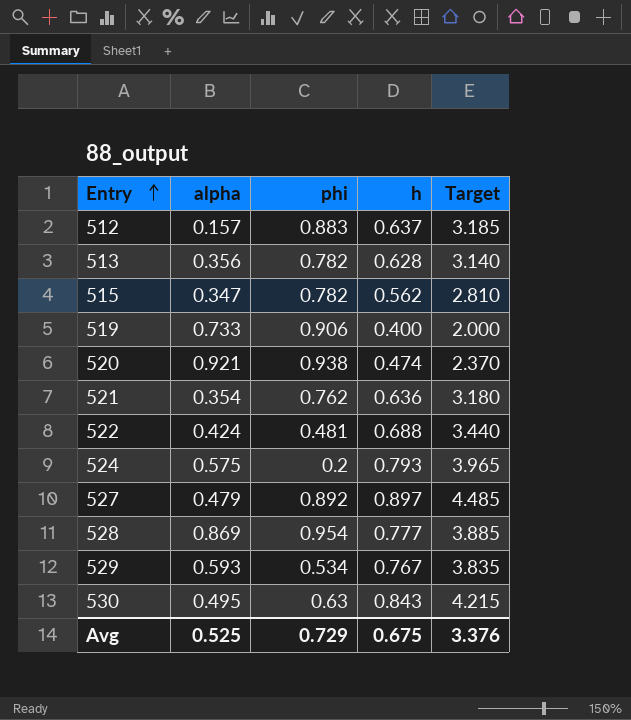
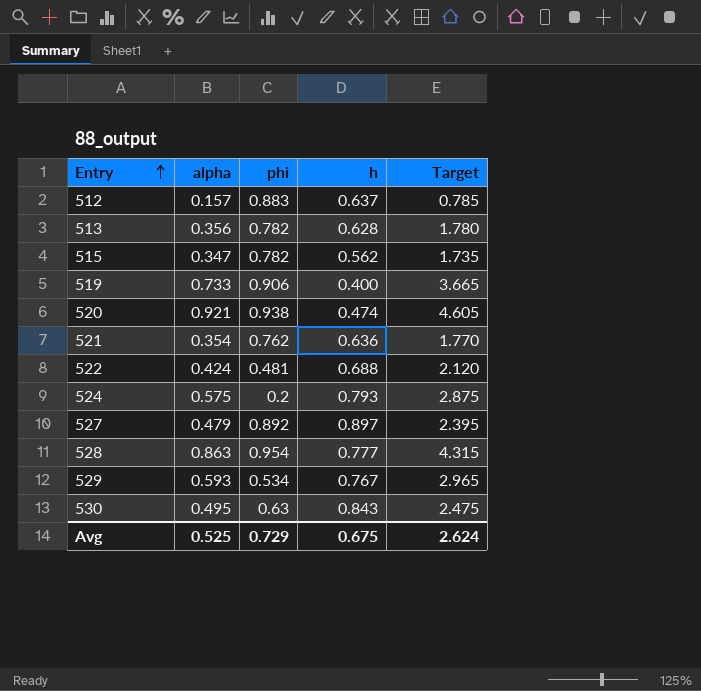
column Target | formula: [h] * 5 -> [alpha] * 5
528 | alpha: 0.869 -> 0.863
Avg | Target: 3.376 -> 2.624

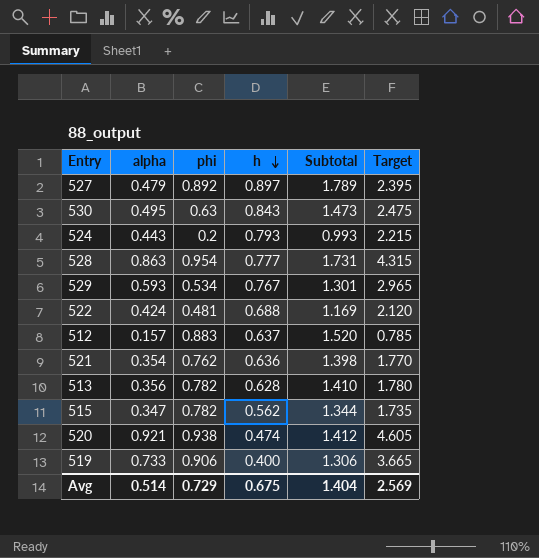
row order: Entry ascending -> h descending
column Subtotal | formula: none -> [phi] + [h]
524 | alpha: 0.575 -> 0.443
524 | Target: 2.875 -> 2.215
Avg | alpha: 0.525 -> 0.514
Avg | Target: 2.624 -> 2.569

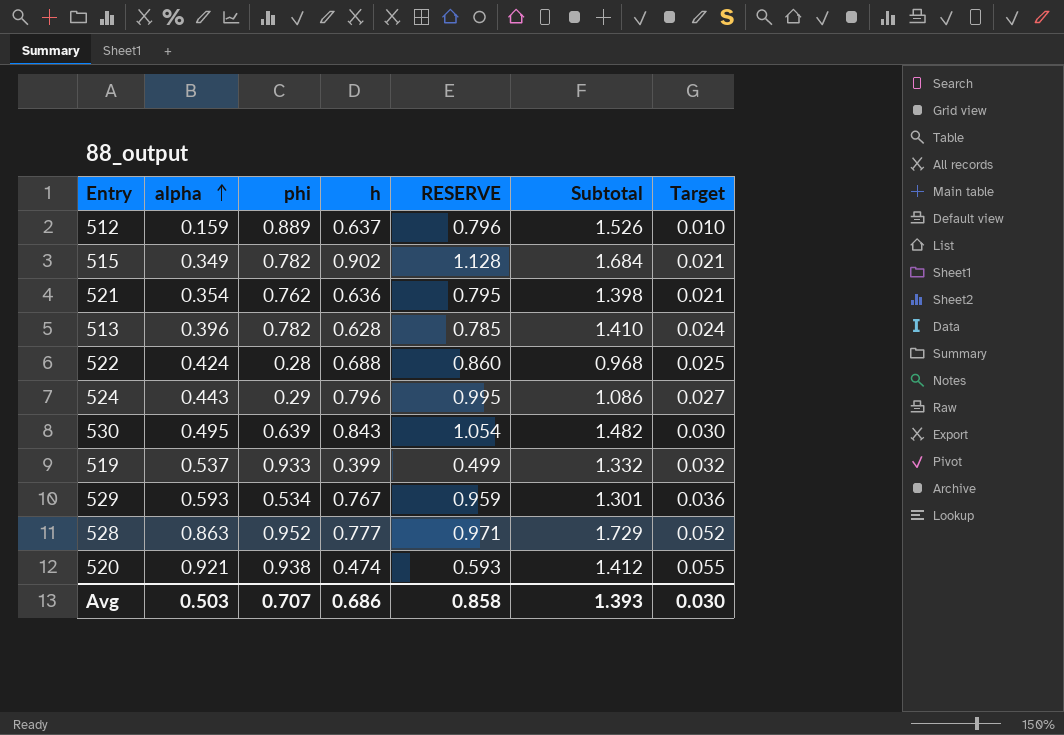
row order: h descending -> alpha ascending
column RESERVE | formula: none -> [h] * 1.25
column Target | formula: [alpha] * 5 -> [alpha] * 0.06
row 527: 0.479 | 0.892 | 0.897 | 1.789 | 2.395 -> none
512 | alpha: 0.157 -> 0.159
512 | phi: 0.883 -> 0.889
512 | Subtotal: 1.520 -> 1.526
515 | alpha: 0.347 -> 0.349
515 | h: 0.562 -> 0.902
515 | Subtotal: 1.344 -> 1.684
513 | alpha: 0.356 -> 0.396
522 | phi: 0.481 -> 0.28
522 | Subtotal: 1.169 -> 0.968
524 | phi: 0.2 -> 0.29
524 | h: 0.793 -> 0.796
524 | Subtotal: 0.993 -> 1.086
530 | phi: 0.63 -> 0.639
530 | Subtotal: 1.473 -> 1.482
519 | alpha: 0.733 -> 0.537
519 | phi: 0.906 -> 0.933
519 | h: 0.400 -> 0.399
519 | Subtotal: 1.306 -> 1.332
528 | phi: 0.954 -> 0.952
528 | Subtotal: 1.731 -> 1.729
Avg | alpha: 0.514 -> 0.503
Avg | phi: 0.729 -> 0.707
Avg | h: 0.675 -> 0.686
Avg | Subtotal: 1.404 -> 1.393
Avg | Target: 2.569 -> 0.030

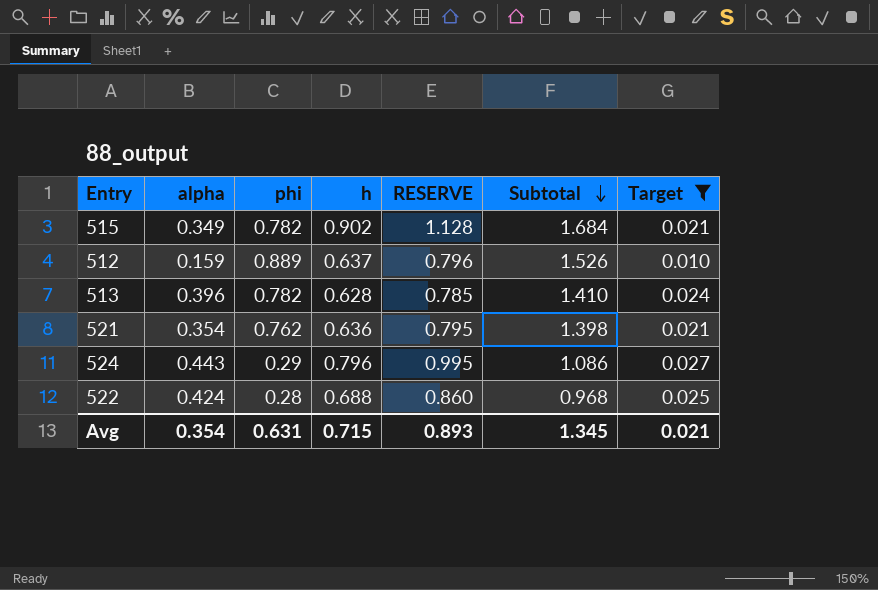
filter: none -> Target <= 0.027
row order: alpha ascending -> Subtotal descending
Avg | alpha: 0.503 -> 0.354
Avg | phi: 0.707 -> 0.631
Avg | h: 0.686 -> 0.715
Avg | RESERVE: 0.858 -> 0.893
Avg | Subtotal: 1.393 -> 1.345
Avg | Target: 0.030 -> 0.021

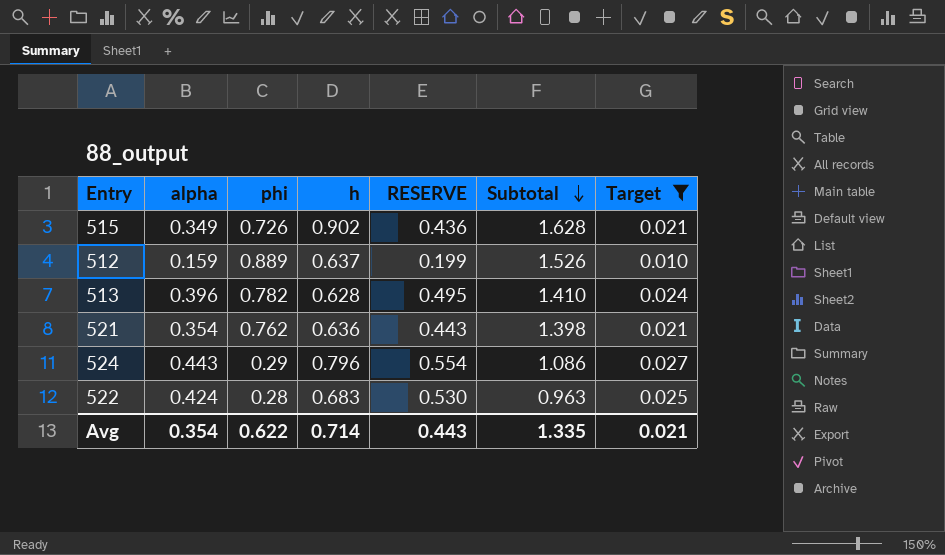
column RESERVE | formula: [h] * 1.25 -> [alpha] * 1.25
515 | phi: 0.782 -> 0.726
515 | Subtotal: 1.684 -> 1.628
522 | h: 0.688 -> 0.683
522 | Subtotal: 0.968 -> 0.963
Avg | phi: 0.631 -> 0.622
Avg | h: 0.715 -> 0.714
Avg | RESERVE: 0.893 -> 0.443
Avg | Subtotal: 1.345 -> 1.335

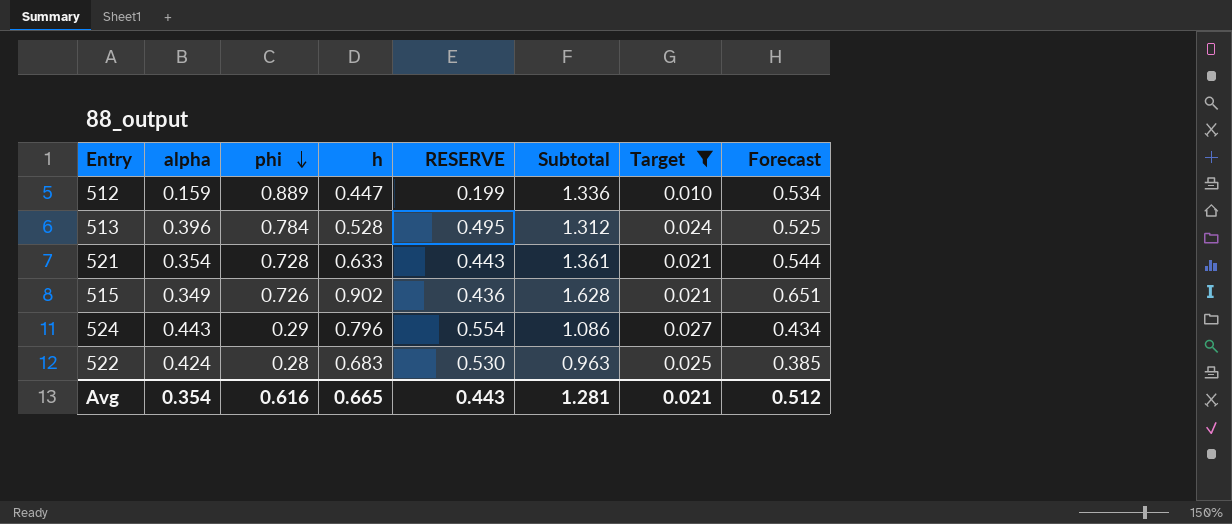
row order: Subtotal descending -> phi descending
column Forecast | formula: none -> [Subtotal] * 0.4
512 | h: 0.637 -> 0.447
512 | Subtotal: 1.526 -> 1.336
513 | phi: 0.782 -> 0.784
513 | h: 0.628 -> 0.528
513 | Subtotal: 1.410 -> 1.312
521 | phi: 0.762 -> 0.728
521 | h: 0.636 -> 0.633
521 | Subtotal: 1.398 -> 1.361
Avg | phi: 0.622 -> 0.616
Avg | h: 0.714 -> 0.665
Avg | Subtotal: 1.335 -> 1.281

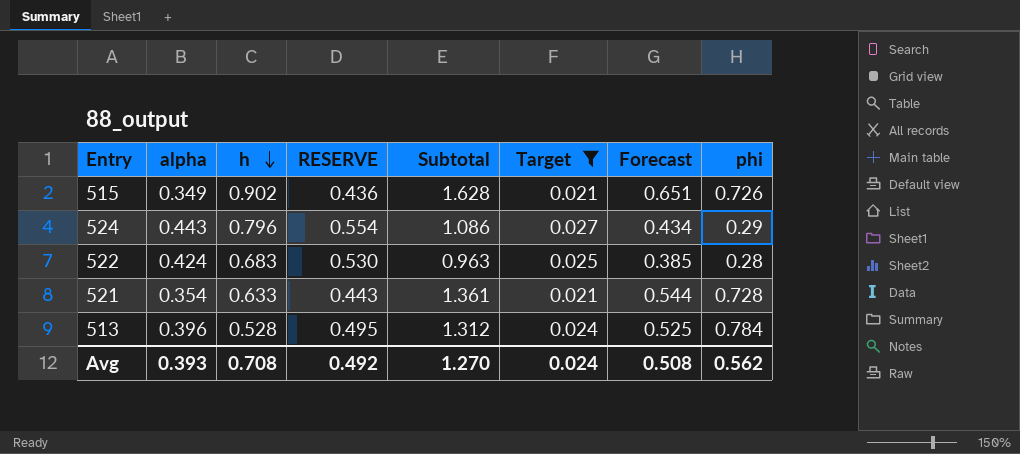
row order: phi descending -> h descending
column phi | position: 3 -> 8
row 512: 0.159 | 0.889 | 0.447 | 0.199 | 1.336 | 0.010 | 0.534 -> none
Avg | alpha: 0.354 -> 0.393
Avg | h: 0.665 -> 0.708
Avg | RESERVE: 0.443 -> 0.492
Avg | Subtotal: 1.281 -> 1.270
Avg | Target: 0.021 -> 0.024
Avg | Forecast: 0.512 -> 0.508
Avg | phi: 0.616 -> 0.562

